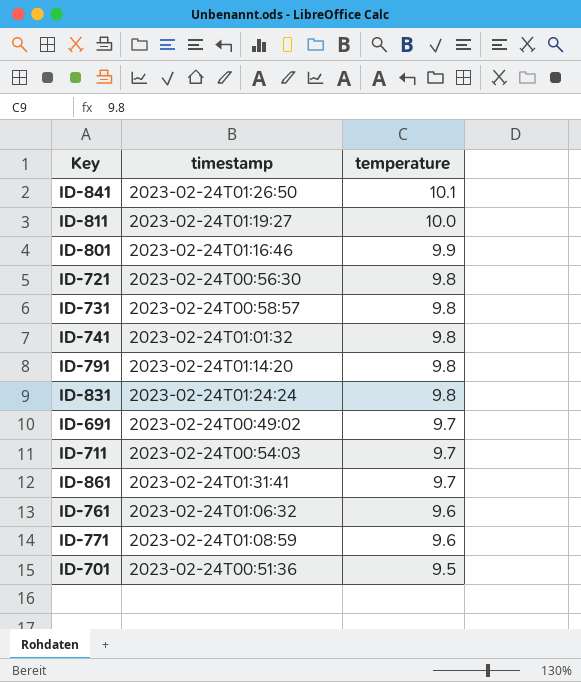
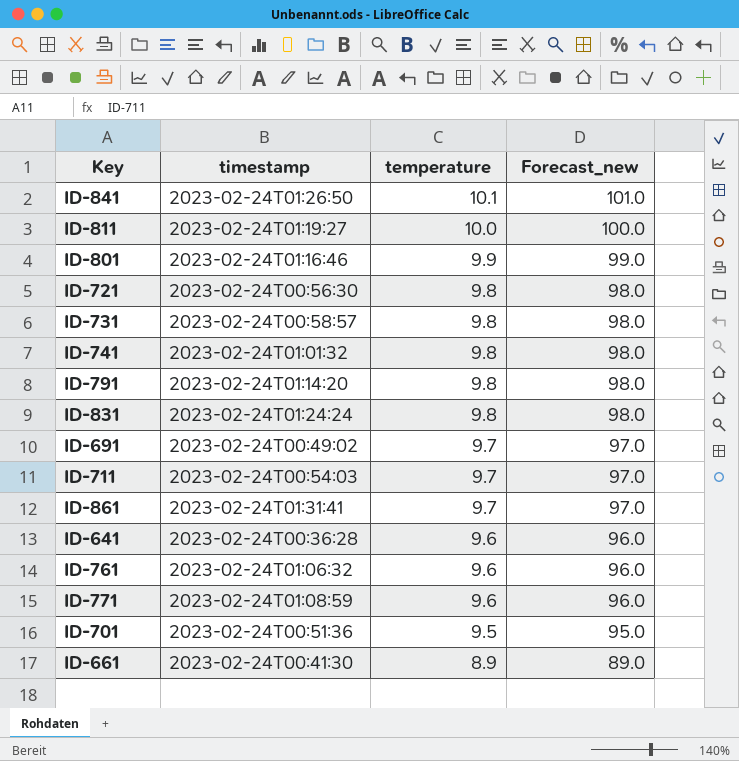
column Forecast_new | formula: none -> [temperature] * 10
row ID-641: none -> 2023-02-24T00:36:28 | 9.6 | 96.0
row ID-661: none -> 2023-02-24T00:41:30 | 8.9 | 89.0

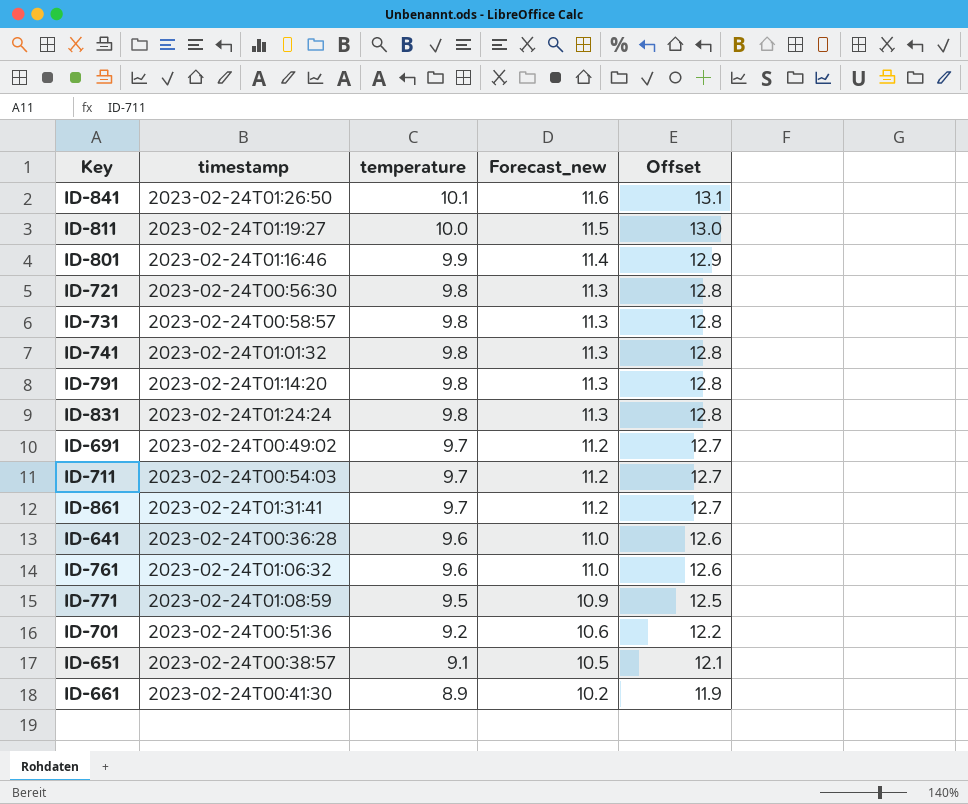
column Forecast_new | formula: [temperature] * 10 -> [temperature] * 1.15
column Offset | formula: none -> [temperature] + 3
ID-771 | temperature: 9.6 -> 9.5
ID-701 | temperature: 9.5 -> 9.2
row ID-651: none -> 2023-02-24T00:38:57 | 9.1 | 10.5 | 12.1

